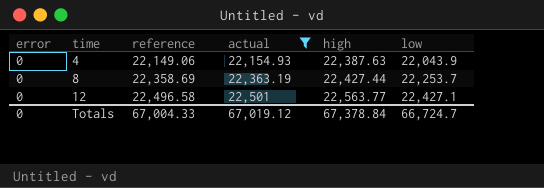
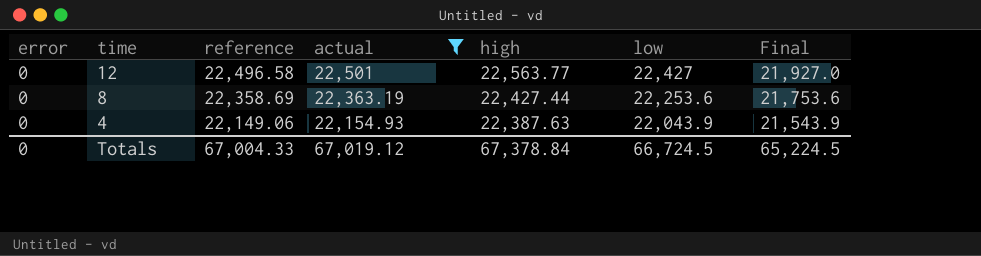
row order: time ascending -> time descending
column Final | formula: none -> [low] - 500
12 | low: 22,427.1 -> 22,427
8 | low: 22,253.7 -> 22,253.6
Totals | low: 66,724.7 -> 66,724.5

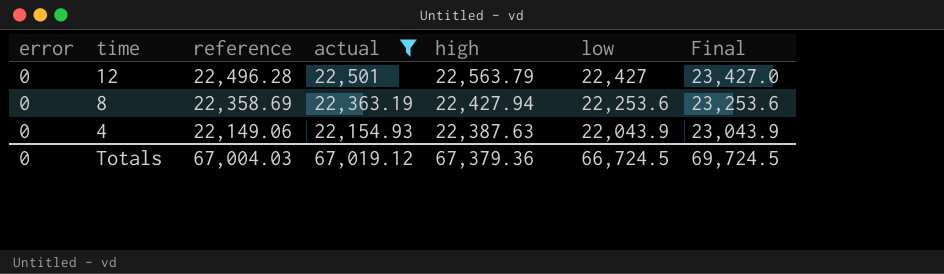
column Final | formula: [low] - 500 -> [low] + 1000
12 | reference: 22,496.58 -> 22,496.28
12 | high: 22,563.77 -> 22,563.79
8 | high: 22,427.44 -> 22,427.94
Totals | reference: 67,004.33 -> 67,004.03
Totals | high: 67,378.84 -> 67,379.36
Totals | Final: 65,224.5 -> 69,724.5

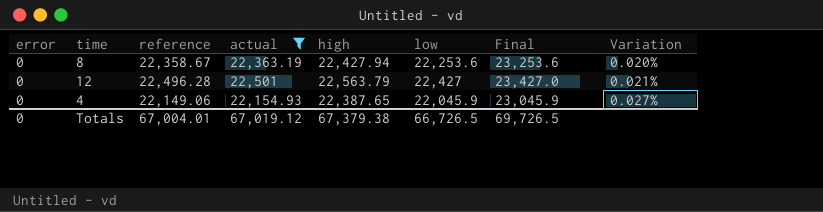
row order: time descending -> Variation ascending
column Variation | formula: none -> ([actual] - [reference]) / [reference]
8 | reference: 22,358.69 -> 22,358.67
4 | high: 22,387.63 -> 22,387.65
4 | low: 22,043.9 -> 22,045.9
4 | Final: 23,043.9 -> 23,045.9
Totals | reference: 67,004.03 -> 67,004.01
Totals | high: 67,379.36 -> 67,379.38
Totals | low: 66,724.5 -> 66,726.5
Totals | Final: 69,724.5 -> 69,726.5

